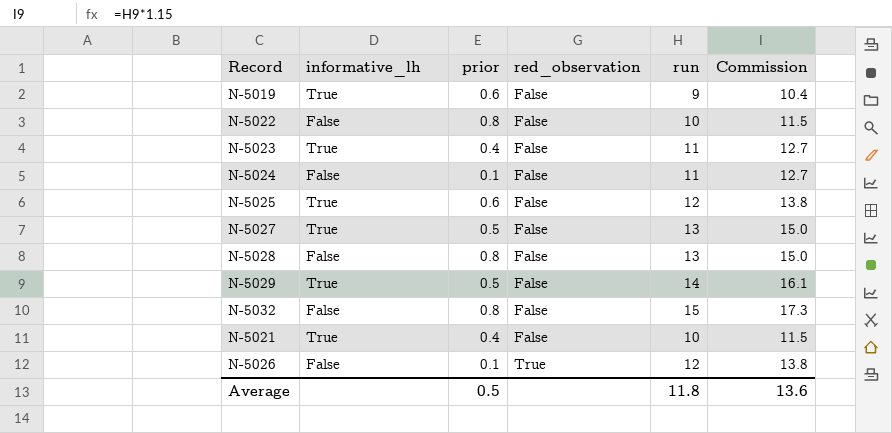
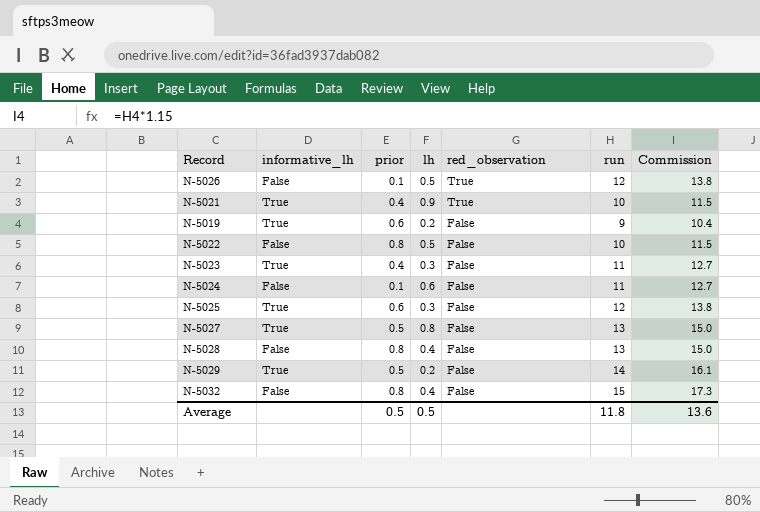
row order: red_observation ascending -> red_observation descending
column lh | position: none -> 4
N-5021 | red_observation: False -> True

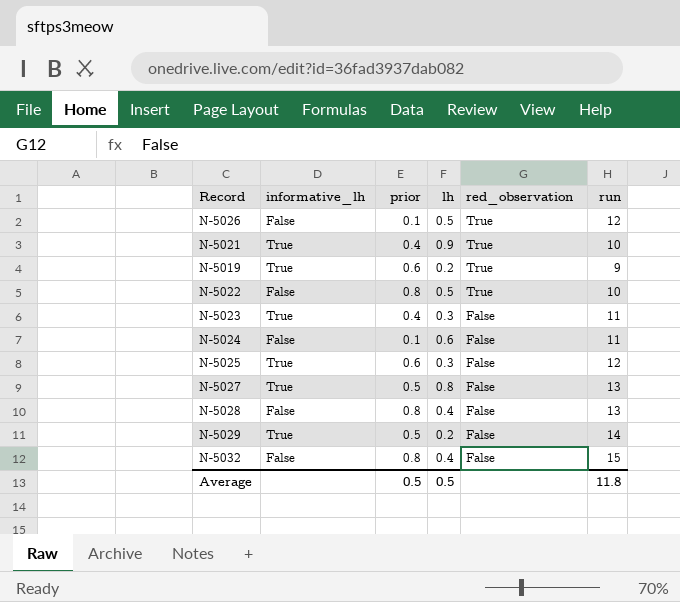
column Commission | formula: [run] * 1.15 -> none
N-5019 | red_observation: False -> True
N-5022 | red_observation: False -> True

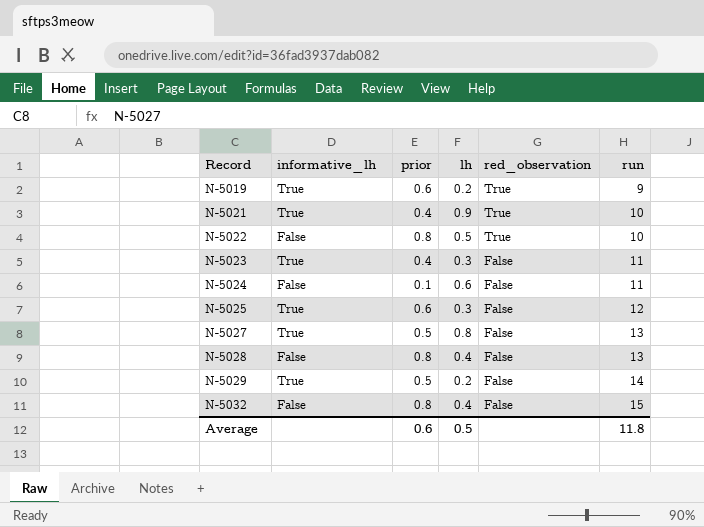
row order: red_observation descending -> Record ascending
row N-5026: False | 0.1 | 0.5 | True | 12 -> none
Average | prior: 0.5 -> 0.6

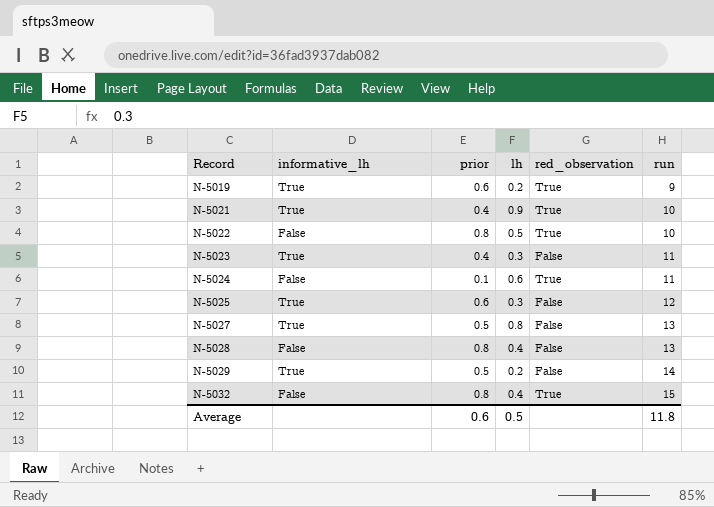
N-5024 | red_observation: False -> True
N-5032 | red_observation: False -> True

